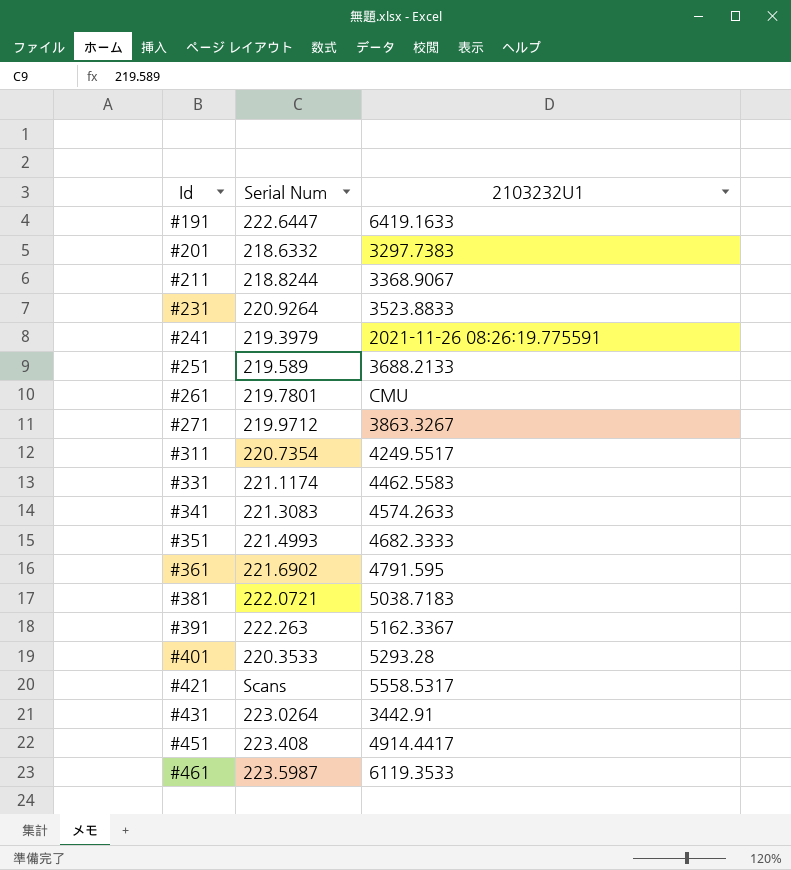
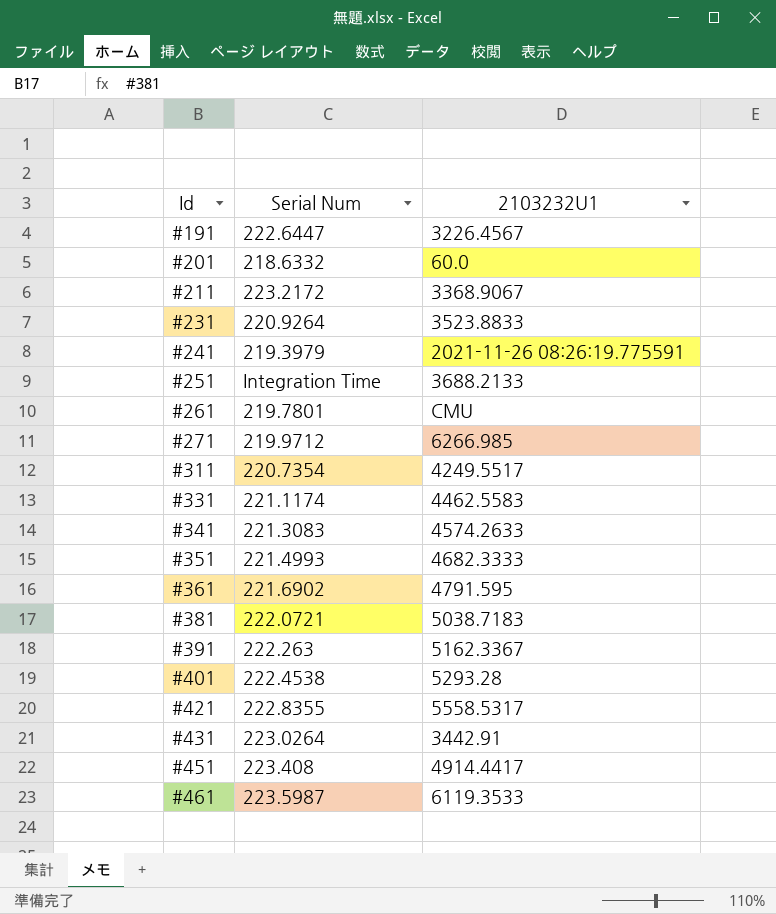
#191 | 2103232U1: 6419.1633 -> 3226.4567
#201 | 2103232U1: 3297.7383 -> 60.0
#211 | Serial Num: 218.8244 -> 223.2172
#251 | Serial Num: 219.589 -> Integration Time
#271 | 2103232U1: 3863.3267 -> 6266.985
#401 | Serial Num: 220.3533 -> 222.4538
#421 | Serial Num: Scans -> 222.8355

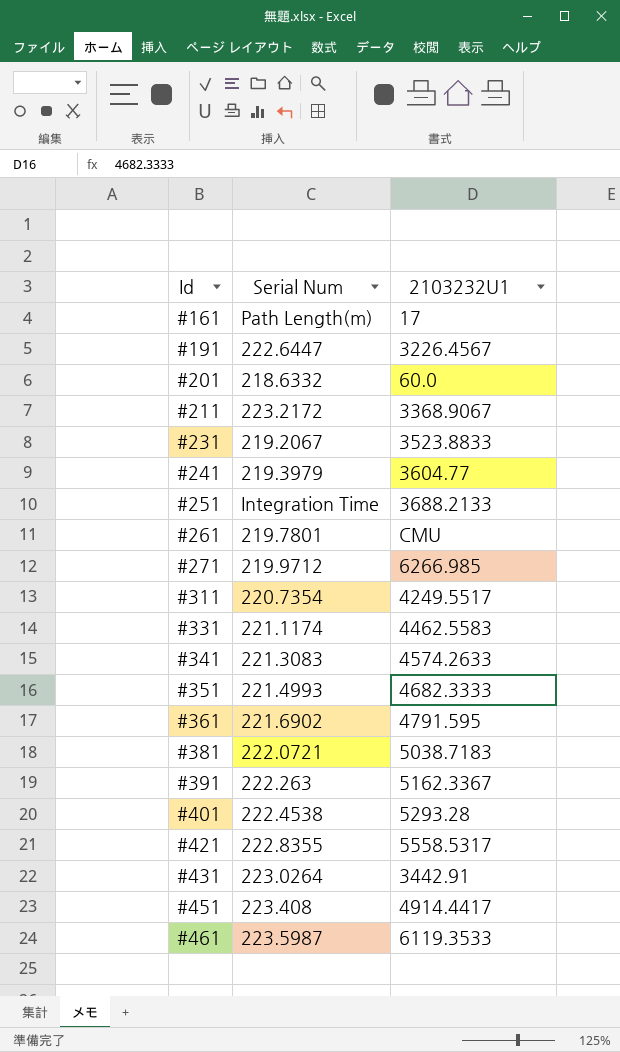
row #161: none -> Path Length(m) | 17
#231 | Serial Num: 220.9264 -> 219.2067
#241 | 2103232U1: 2021-11-26 08:26:19.775591 -> 3604.77

